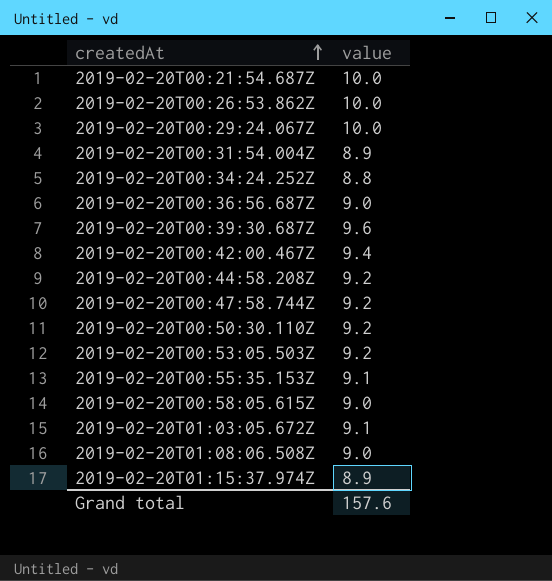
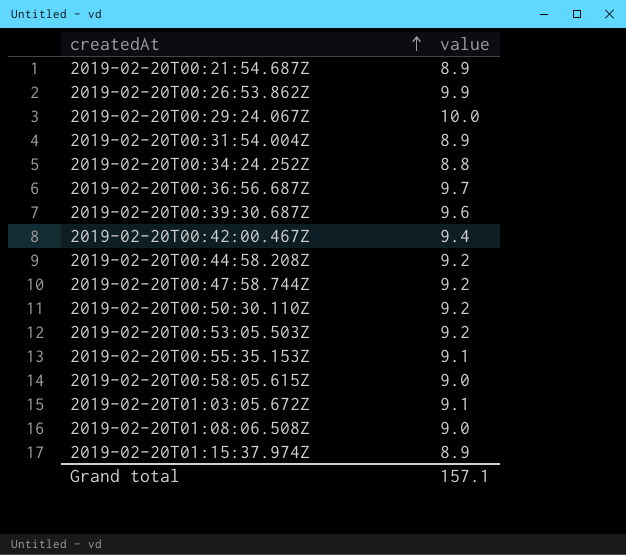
2019-02-20T00:21:54.687Z | value: 10.0 -> 8.9
2019-02-20T00:26:53.862Z | value: 10.0 -> 9.9
2019-02-20T00:36:56.687Z | value: 9.0 -> 9.7
Grand total | value: 157.6 -> 157.1

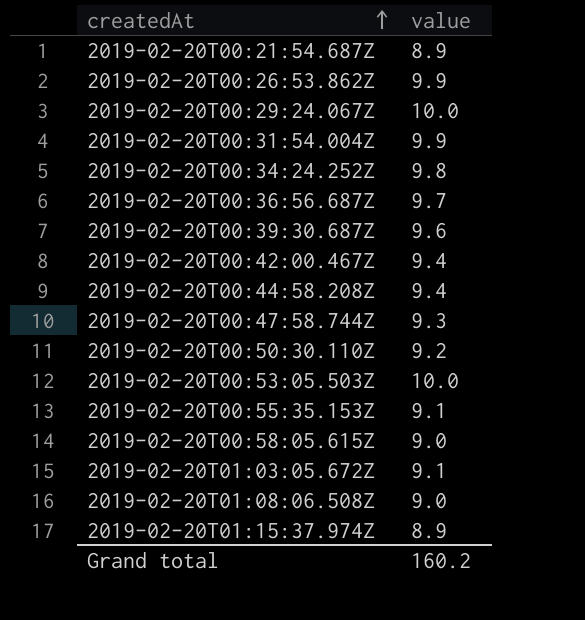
2019-02-20T00:31:54.004Z | value: 8.9 -> 9.9
2019-02-20T00:34:24.252Z | value: 8.8 -> 9.8
2019-02-20T00:44:58.208Z | value: 9.2 -> 9.4
2019-02-20T00:47:58.744Z | value: 9.2 -> 9.3
2019-02-20T00:53:05.503Z | value: 9.2 -> 10.0
Grand total | value: 157.1 -> 160.2

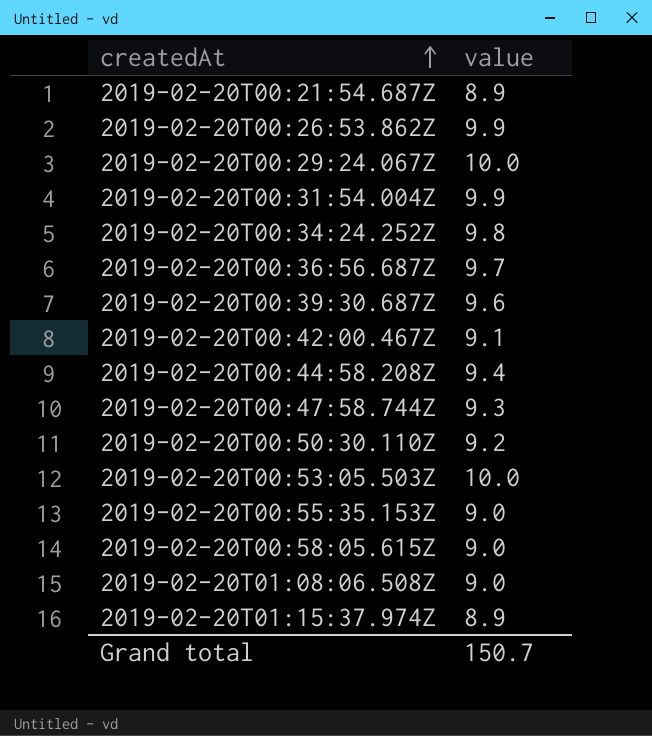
row 2019-02-20T01:03:05.672Z: 9.1 -> none
2019-02-20T00:42:00.467Z | value: 9.4 -> 9.1
2019-02-20T00:55:35.153Z | value: 9.1 -> 9.0
Grand total | value: 160.2 -> 150.7

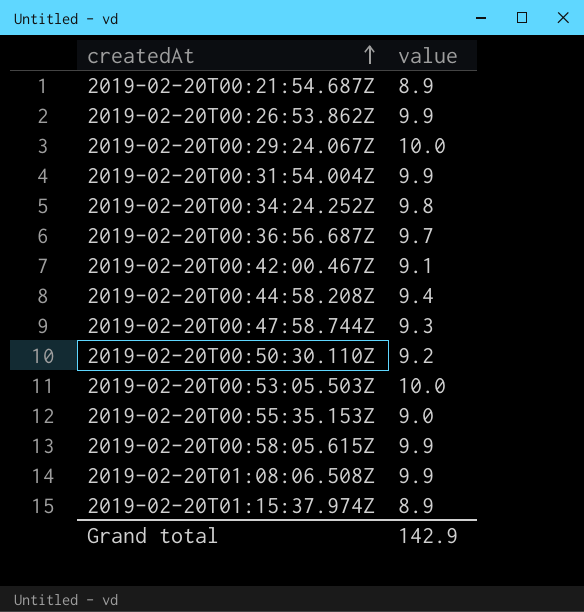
row 2019-02-20T00:39:30.687Z: 9.6 -> none
2019-02-20T00:58:05.615Z | value: 9.0 -> 9.9
2019-02-20T01:08:06.508Z | value: 9.0 -> 9.9
Grand total | value: 150.7 -> 142.9

